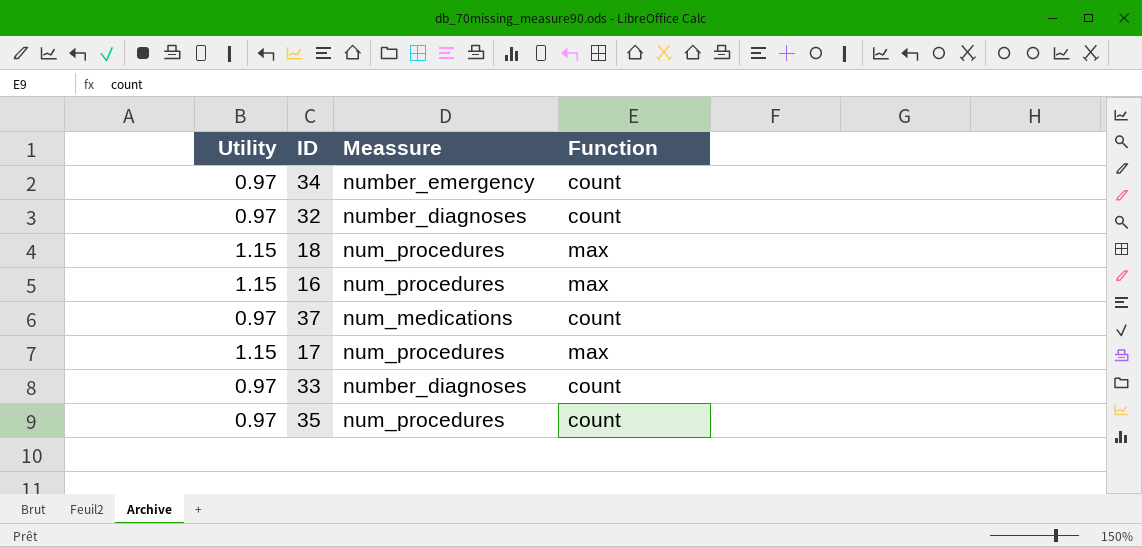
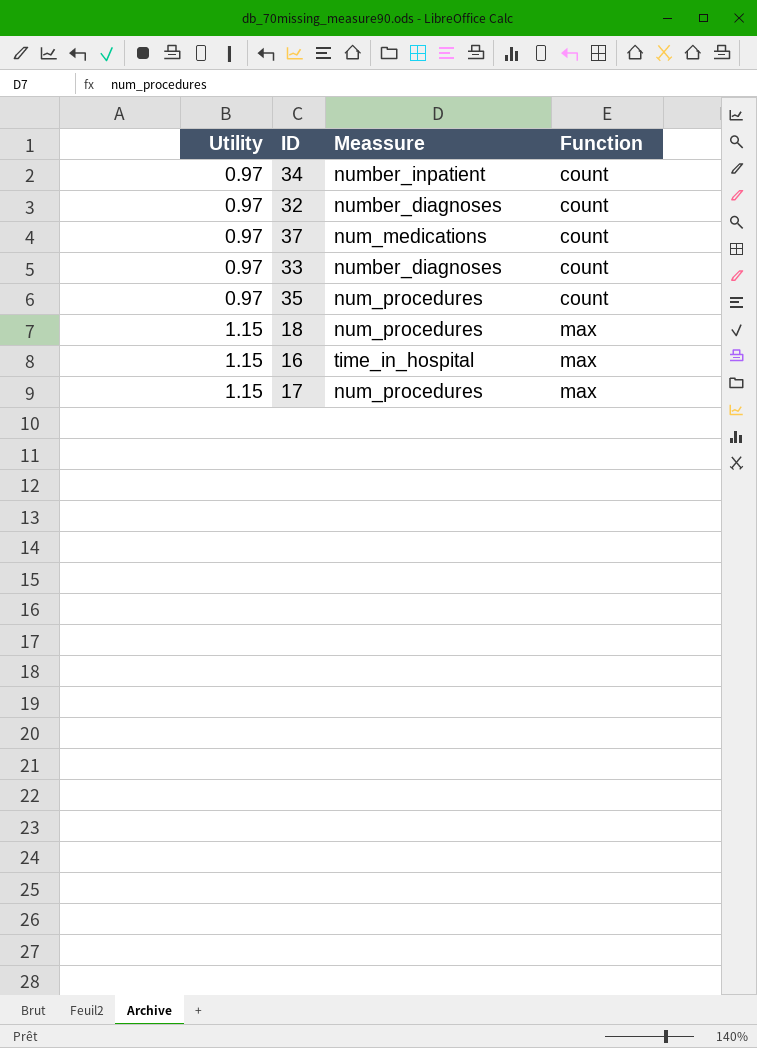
row order: none -> Utility ascending
34 | Meassure: number_emergency -> number_inpatient
16 | Meassure: num_procedures -> time_in_hospital

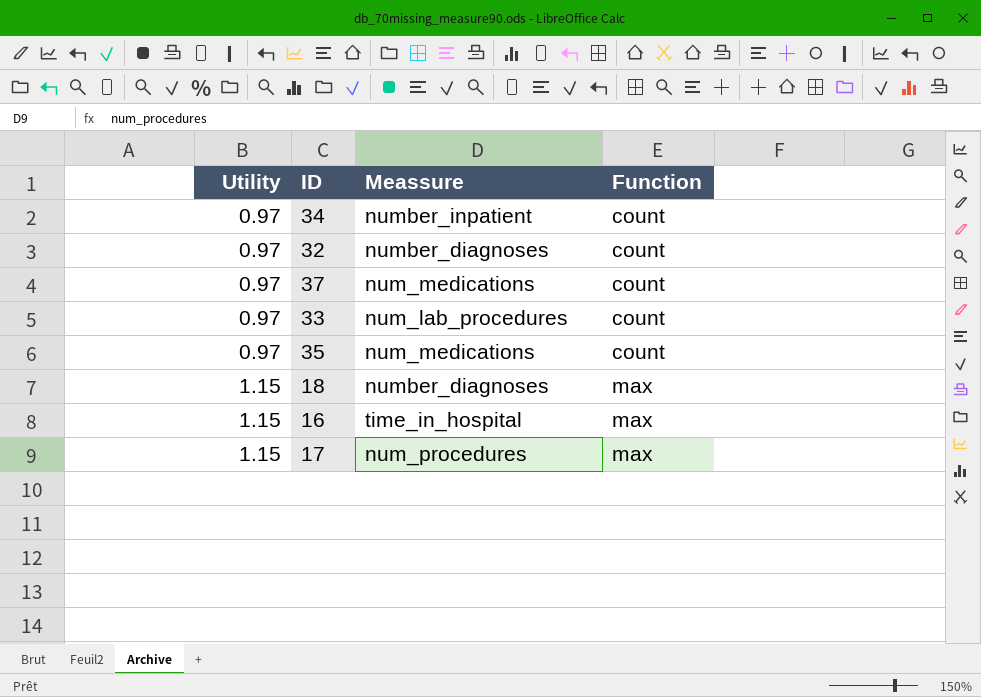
33 | Meassure: number_diagnoses -> num_lab_procedures
35 | Meassure: num_procedures -> num_medications
18 | Meassure: num_procedures -> number_diagnoses

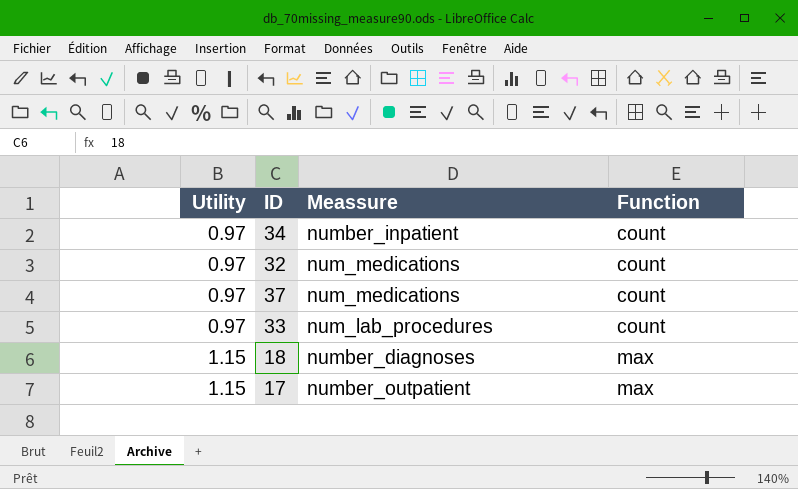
row 35: 0.97 | num_medications | count -> none
row 16: 1.15 | time_in_hospital | max -> none
32 | Meassure: number_diagnoses -> num_medications
17 | Meassure: num_procedures -> number_outpatient

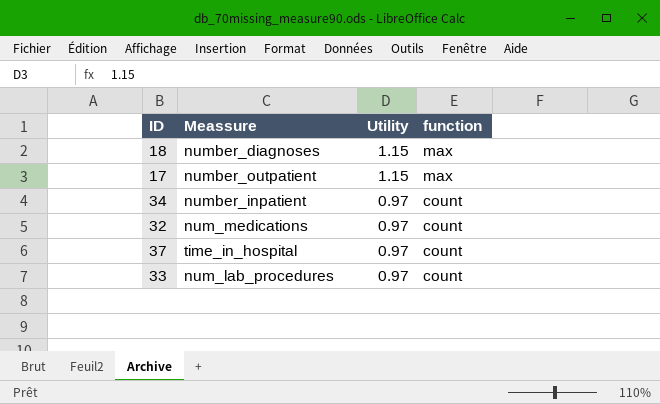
row order: Utility ascending -> Utility descending
column Utility | position: 1 -> 3
column name: Function -> function
37 | Meassure: num_medications -> time_in_hospital

